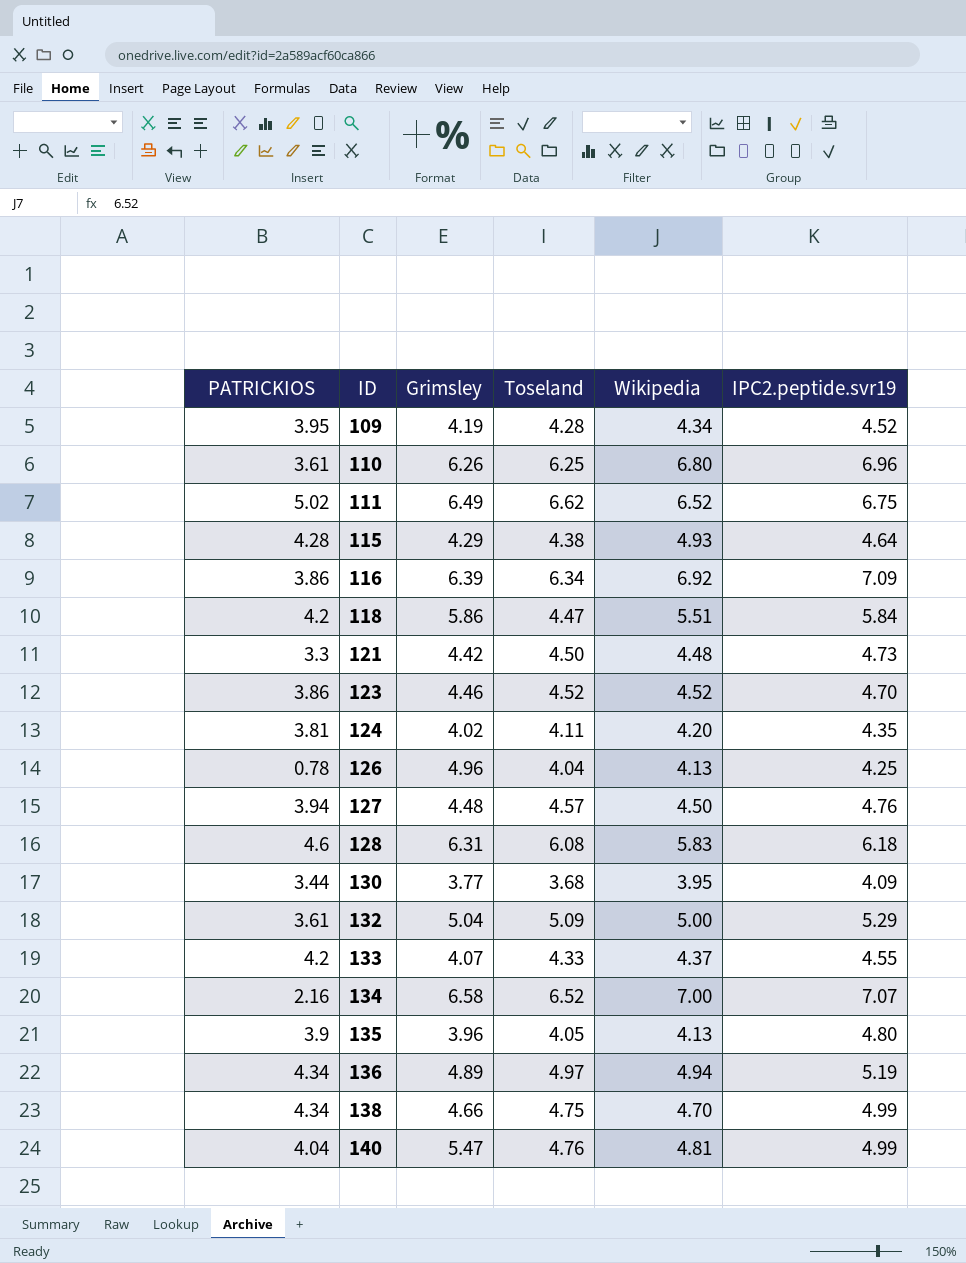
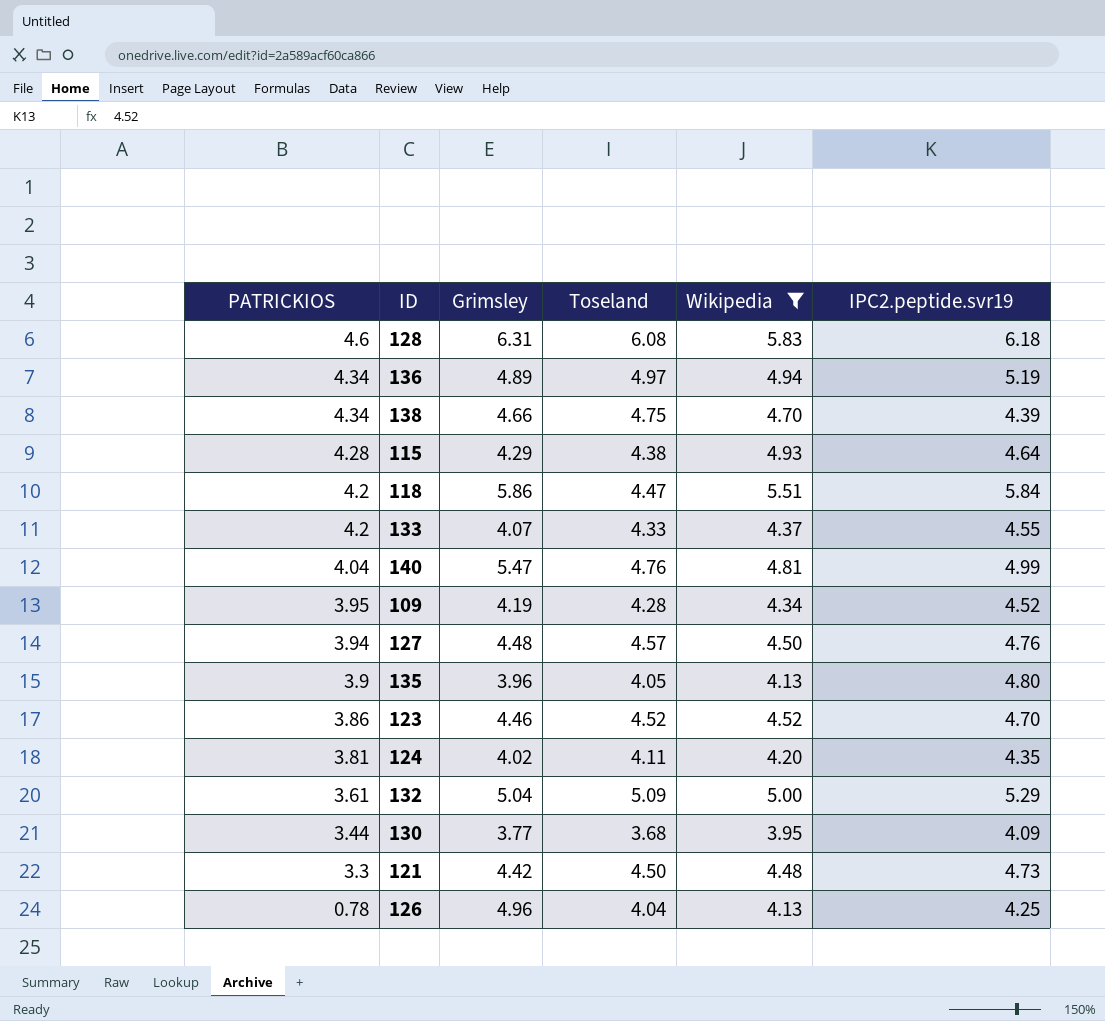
filter: none -> Wikipedia <= 5.83
row order: ID ascending -> PATRICKIOS descending
138 | IPC2.peptide.svr19: 4.99 -> 4.39

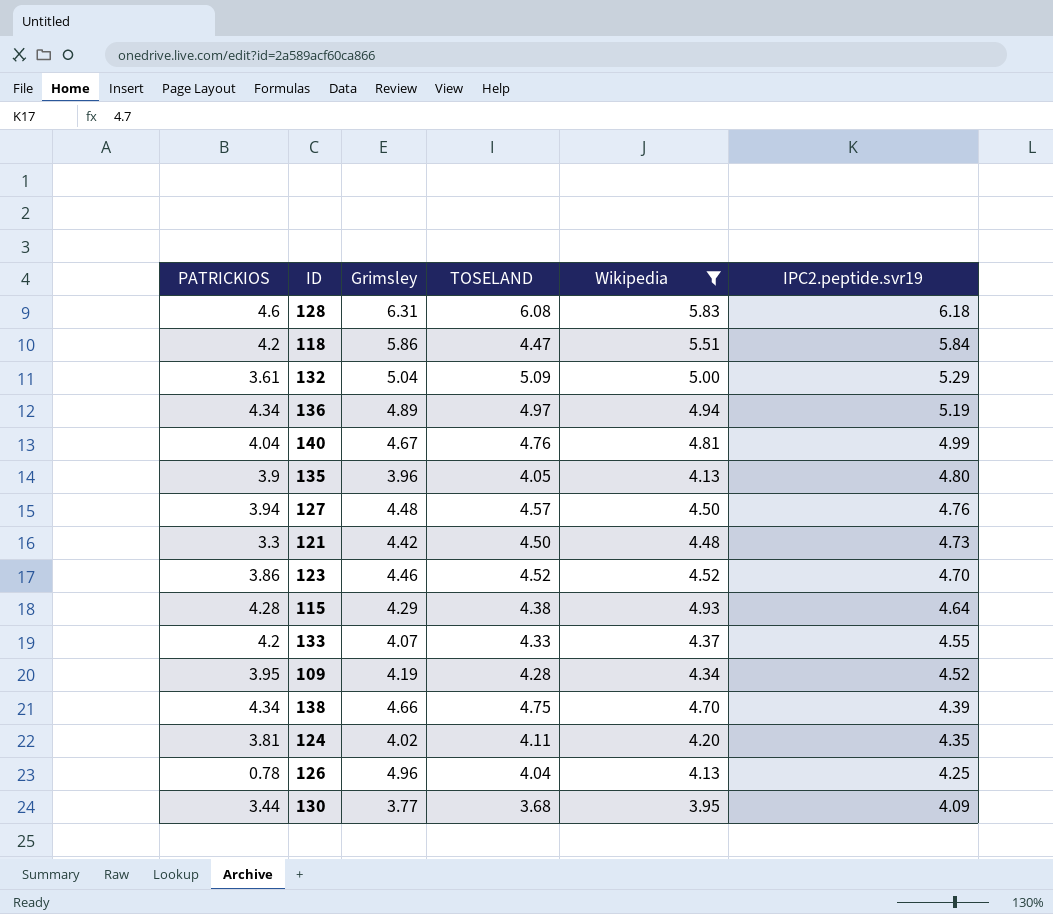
row order: PATRICKIOS descending -> IPC2.peptide.svr19 descending
column name: Toseland -> TOSELAND
140 | Grimsley: 5.47 -> 4.67

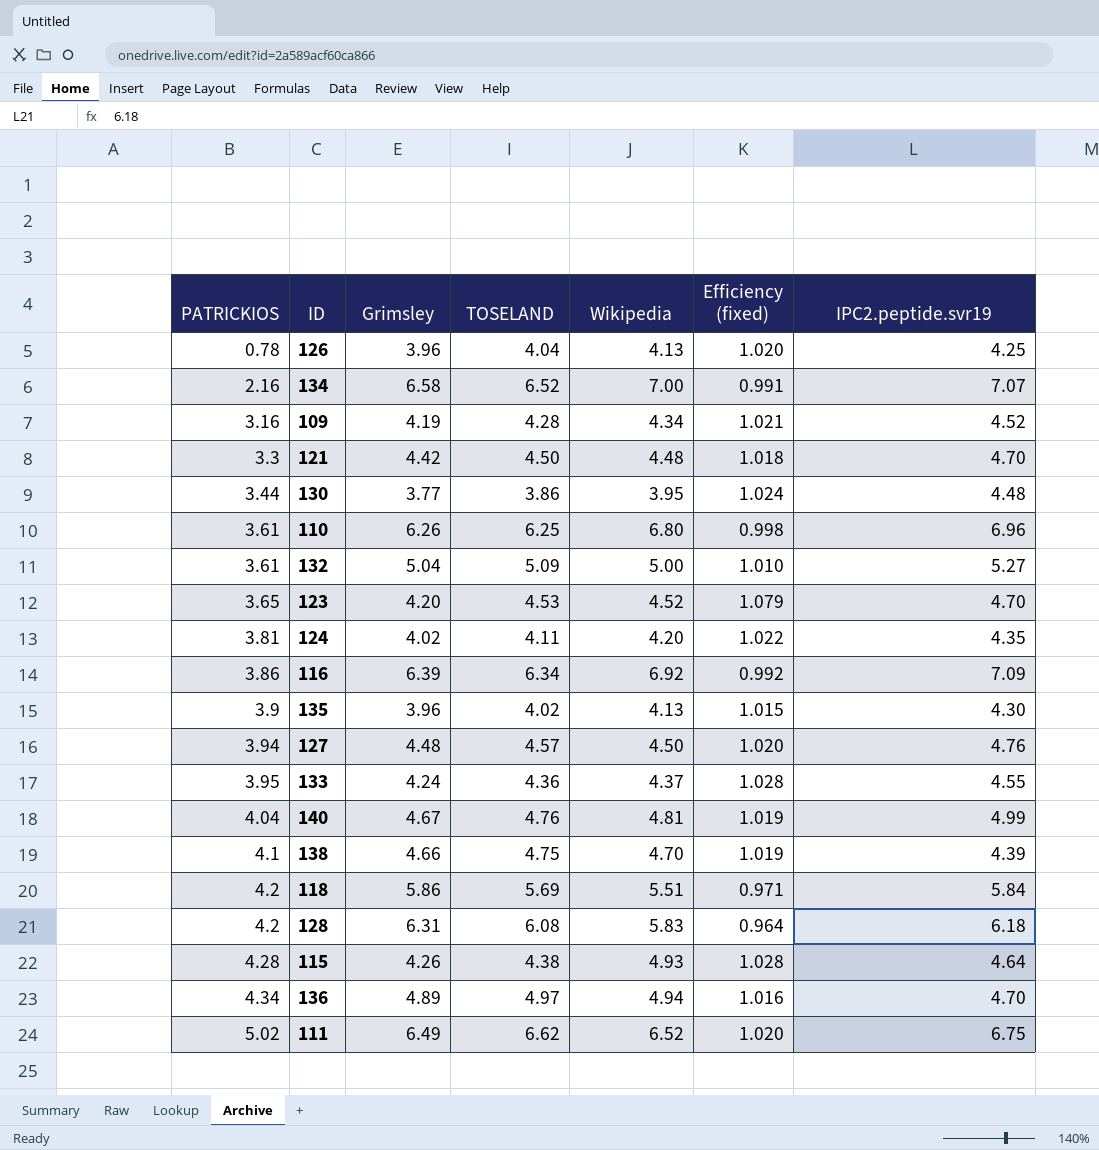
filter: Wikipedia <= 5.83 -> none
row order: IPC2.peptide.svr19 descending -> PATRICKIOS ascending
column Efficiency (fixed) | formula: none -> [TOSELAND] / [Grimsley]
126 | Grimsley: 4.96 -> 3.96
109 | PATRICKIOS: 3.95 -> 3.16
121 | IPC2.peptide.svr19: 4.73 -> 4.70
130 | TOSELAND: 3.68 -> 3.86
130 | IPC2.peptide.svr19: 4.09 -> 4.48
132 | IPC2.peptide.svr19: 5.29 -> 5.27
123 | PATRICKIOS: 3.86 -> 3.65
123 | Grimsley: 4.46 -> 4.20
123 | TOSELAND: 4.52 -> 4.53
135 | TOSELAND: 4.05 -> 4.02
135 | IPC2.peptide.svr19: 4.80 -> 4.30
133 | PATRICKIOS: 4.2 -> 3.95
133 | Grimsley: 4.07 -> 4.24
133 | TOSELAND: 4.33 -> 4.36
138 | PATRICKIOS: 4.34 -> 4.1
118 | TOSELAND: 4.47 -> 5.69
128 | PATRICKIOS: 4.6 -> 4.2
115 | Grimsley: 4.29 -> 4.26
136 | IPC2.peptide.svr19: 5.19 -> 4.70

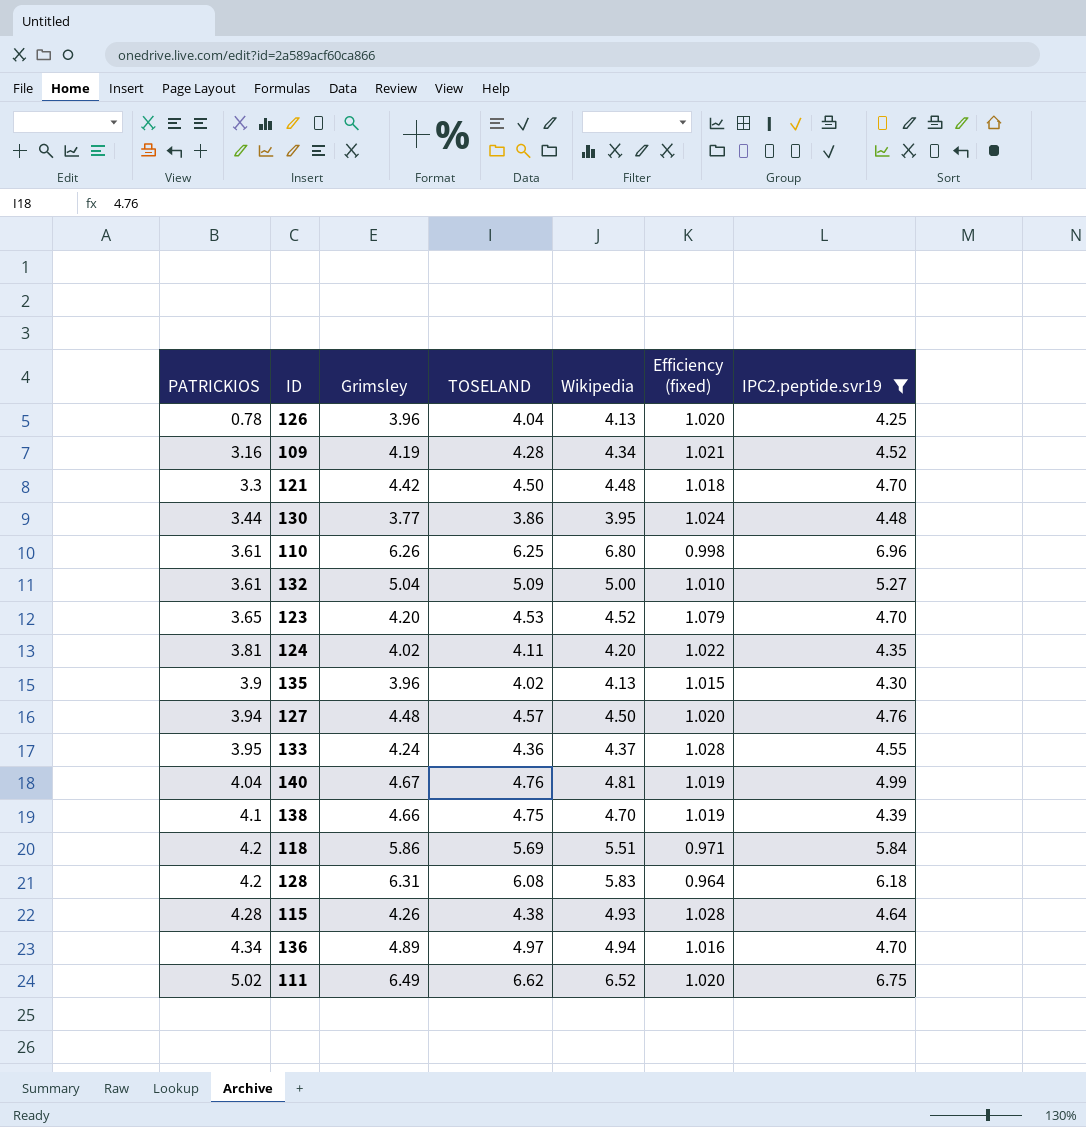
filter: none -> IPC2.peptide.svr19 <= 6.96

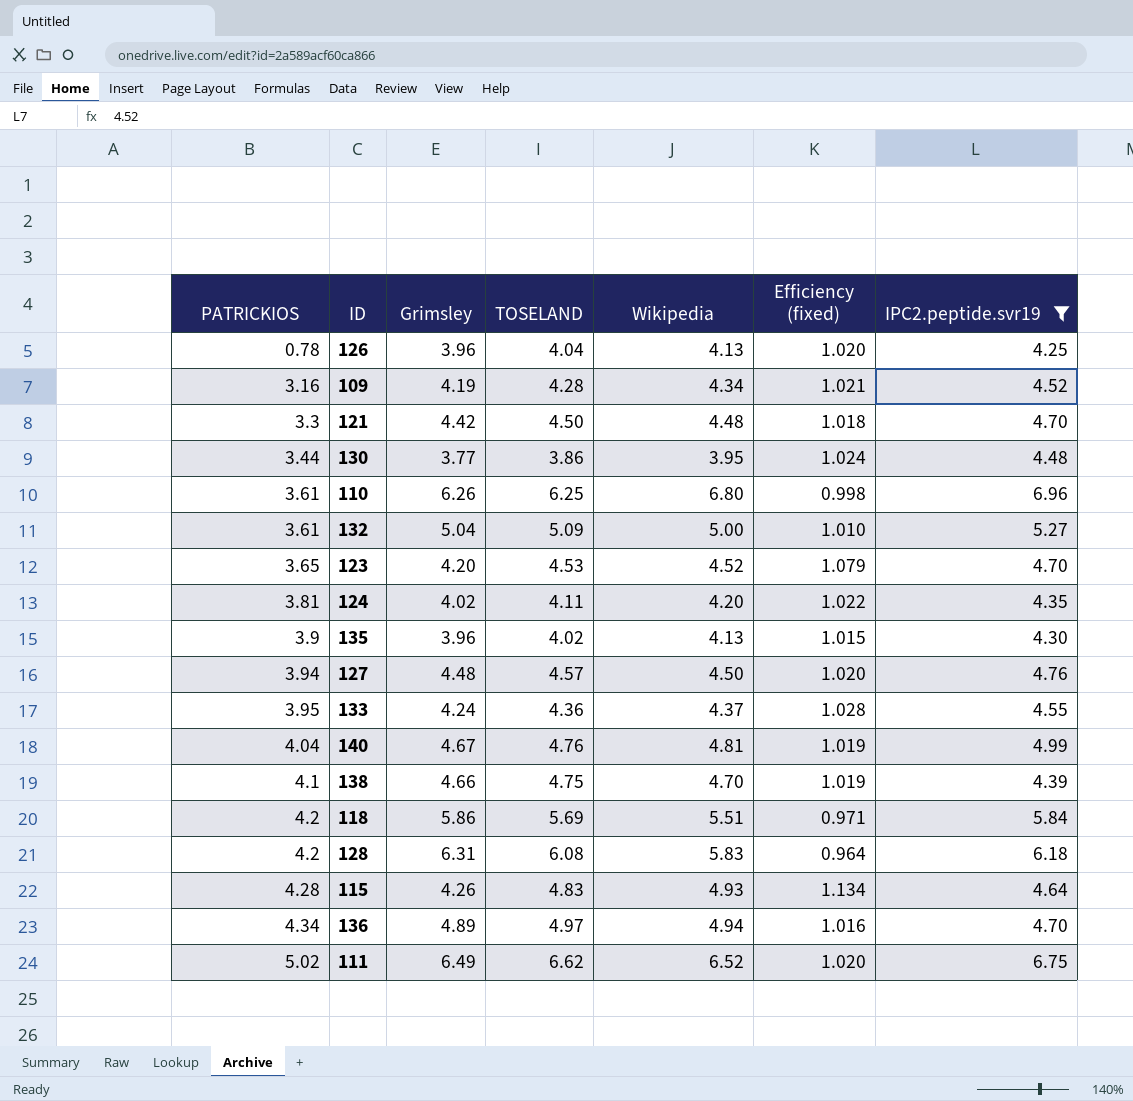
115 | TOSELAND: 4.38 -> 4.83
115 | Efficiency (fixed): 1.028 -> 1.134

